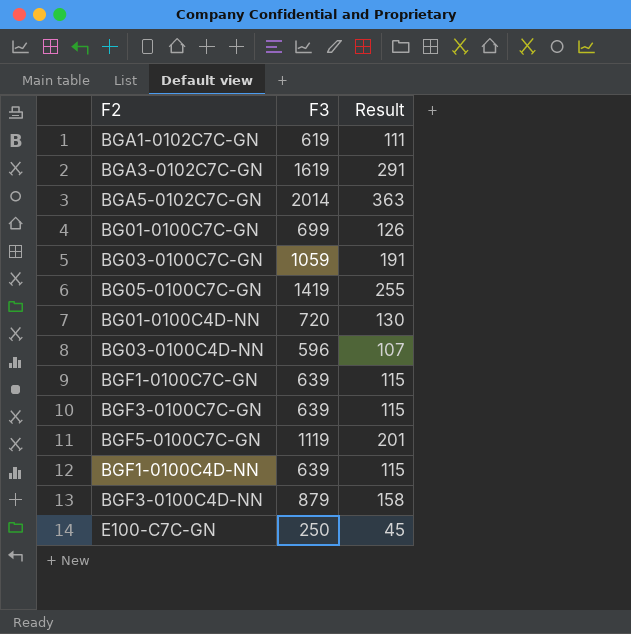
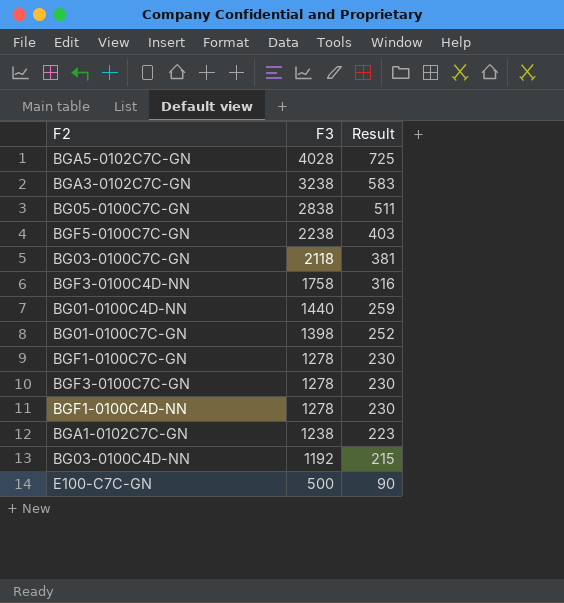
row order: none -> F3 descending
BGA5-0102C7C-GN | F3: 2014 -> 4028
BGA5-0102C7C-GN | Result: 363 -> 725
BGA3-0102C7C-GN | F3: 1619 -> 3238
BGA3-0102C7C-GN | Result: 291 -> 583
BG05-0100C7C-GN | F3: 1419 -> 2838
BG05-0100C7C-GN | Result: 255 -> 511
BGF5-0100C7C-GN | F3: 1119 -> 2238
BGF5-0100C7C-GN | Result: 201 -> 403
BG03-0100C7C-GN | F3: 1059 -> 2118
BG03-0100C7C-GN | Result: 191 -> 381
BGF3-0100C4D-NN | F3: 879 -> 1758
BGF3-0100C4D-NN | Result: 158 -> 316
BG01-0100C4D-NN | F3: 720 -> 1440
BG01-0100C4D-NN | Result: 130 -> 259
BG01-0100C7C-GN | F3: 699 -> 1398
BG01-0100C7C-GN | Result: 126 -> 252
BGF1-0100C7C-GN | F3: 639 -> 1278
BGF1-0100C7C-GN | Result: 115 -> 230
BGF3-0100C7C-GN | F3: 639 -> 1278
BGF3-0100C7C-GN | Result: 115 -> 230
BGF1-0100C4D-NN | F3: 639 -> 1278
BGF1-0100C4D-NN | Result: 115 -> 230
BGA1-0102C7C-GN | F3: 619 -> 1238
BGA1-0102C7C-GN | Result: 111 -> 223
BG03-0100C4D-NN | F3: 596 -> 1192
BG03-0100C4D-NN | Result: 107 -> 215
E100-C7C-GN | F3: 250 -> 500
E100-C7C-GN | Result: 45 -> 90

